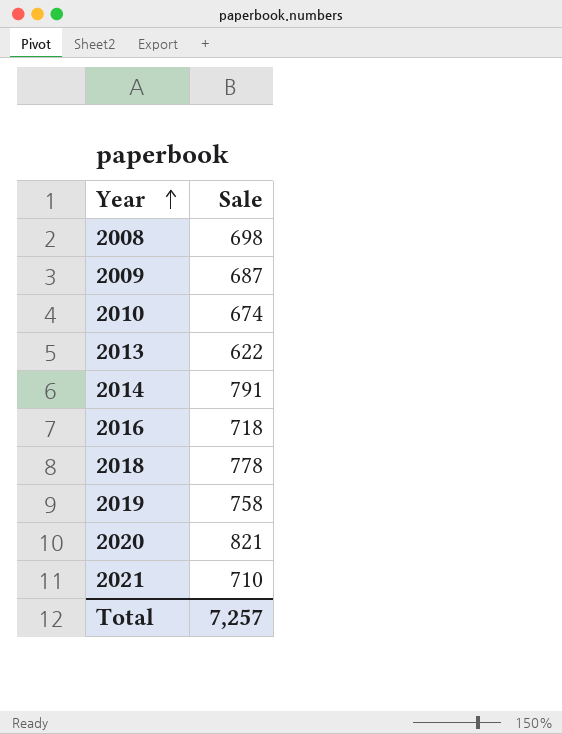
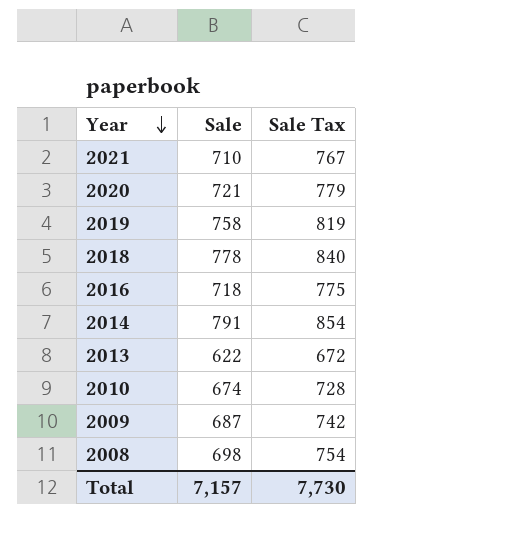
row order: Year ascending -> Year descending
column Sale Tax | formula: none -> [Sale] * 1.08
2020 | Sale: 821 -> 721
Total | Sale: 7,257 -> 7,157

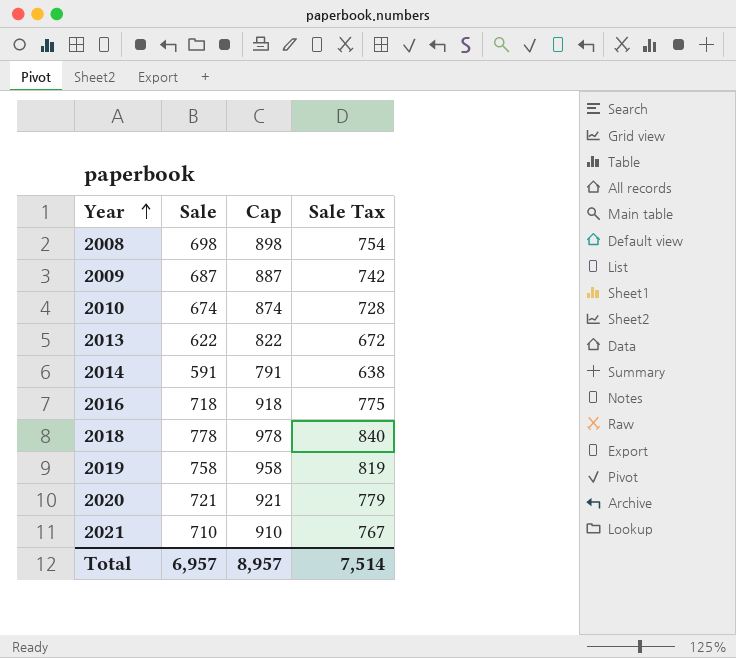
row order: Year descending -> Year ascending
column Cap | formula: none -> [Sale] + 200
2014 | Sale: 791 -> 591
2014 | Sale Tax: 854 -> 638
Total | Sale: 7,157 -> 6,957
Total | Sale Tax: 7,730 -> 7,514

